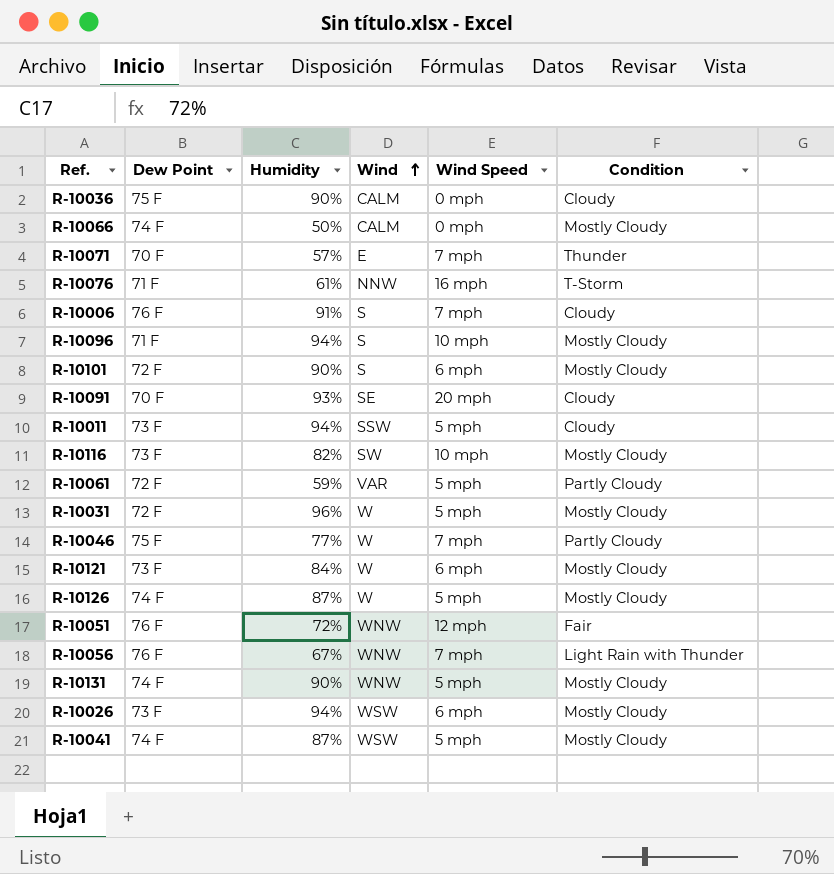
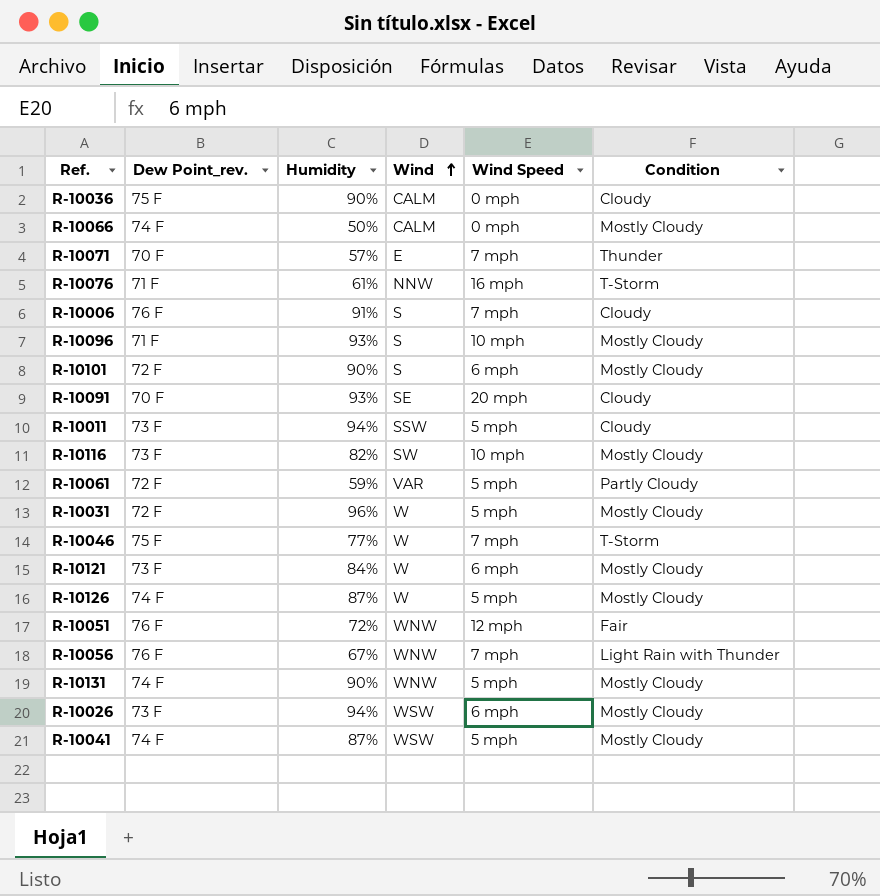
column name: Dew Point -> Dew Point_rev.
R-10096 | Humidity: 94% -> 93%
R-10046 | Condition: Partly Cloudy -> T-Storm

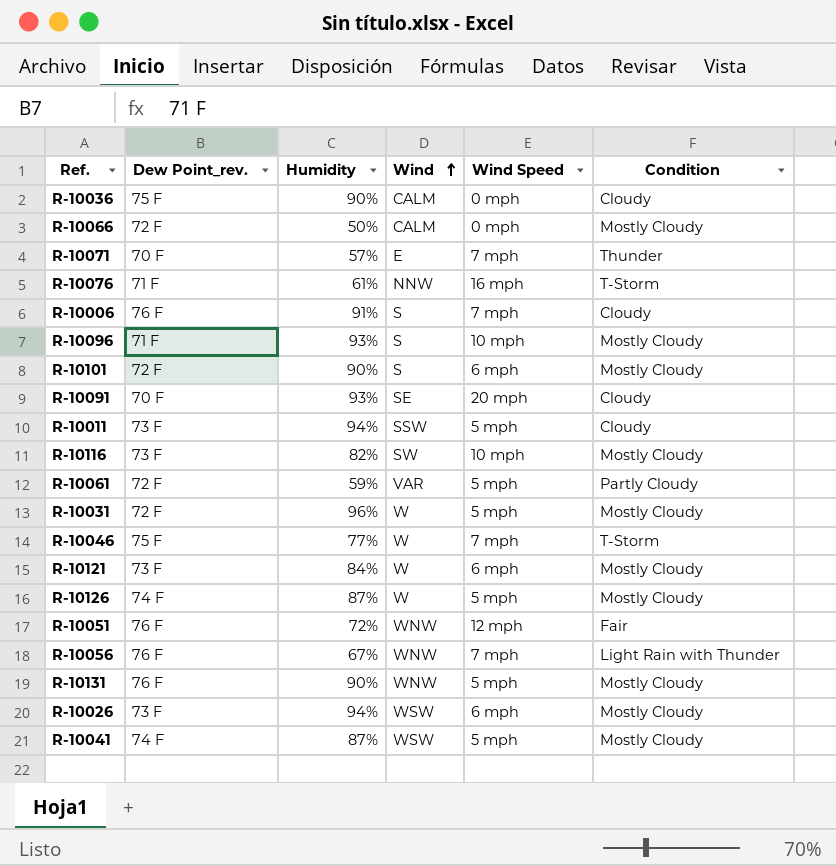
R-10066 | Dew Point_rev.: 74 F -> 72 F
R-10131 | Dew Point_rev.: 74 F -> 76 F

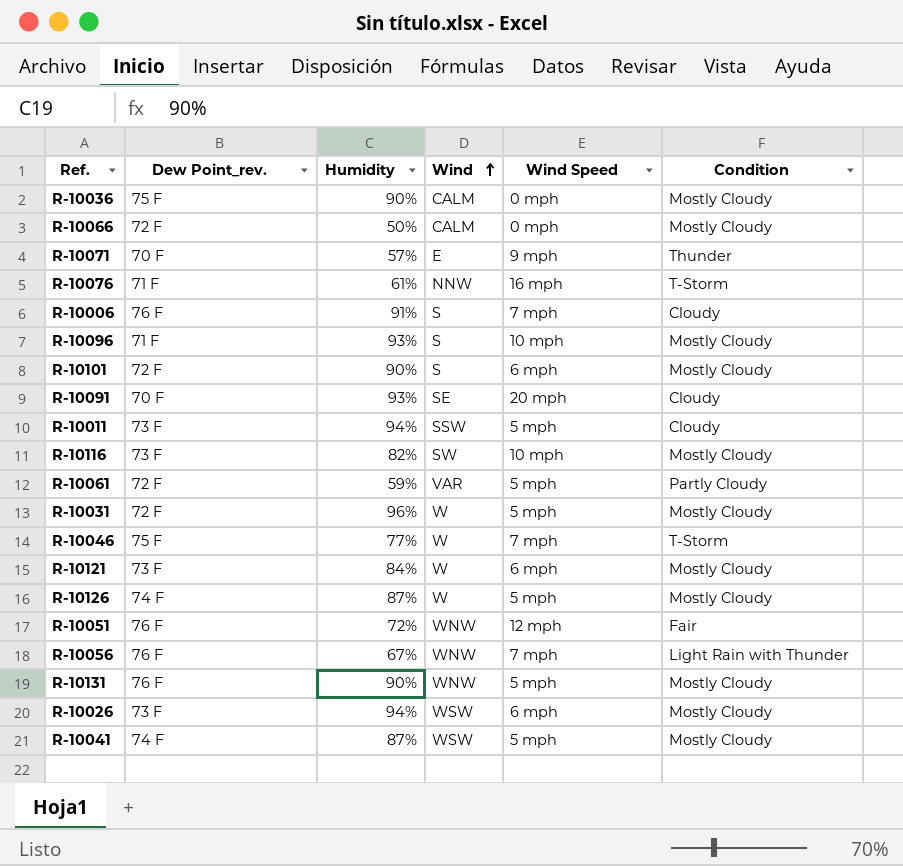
R-10036 | Condition: Cloudy -> Mostly Cloudy
R-10071 | Wind Speed: 7 mph -> 9 mph

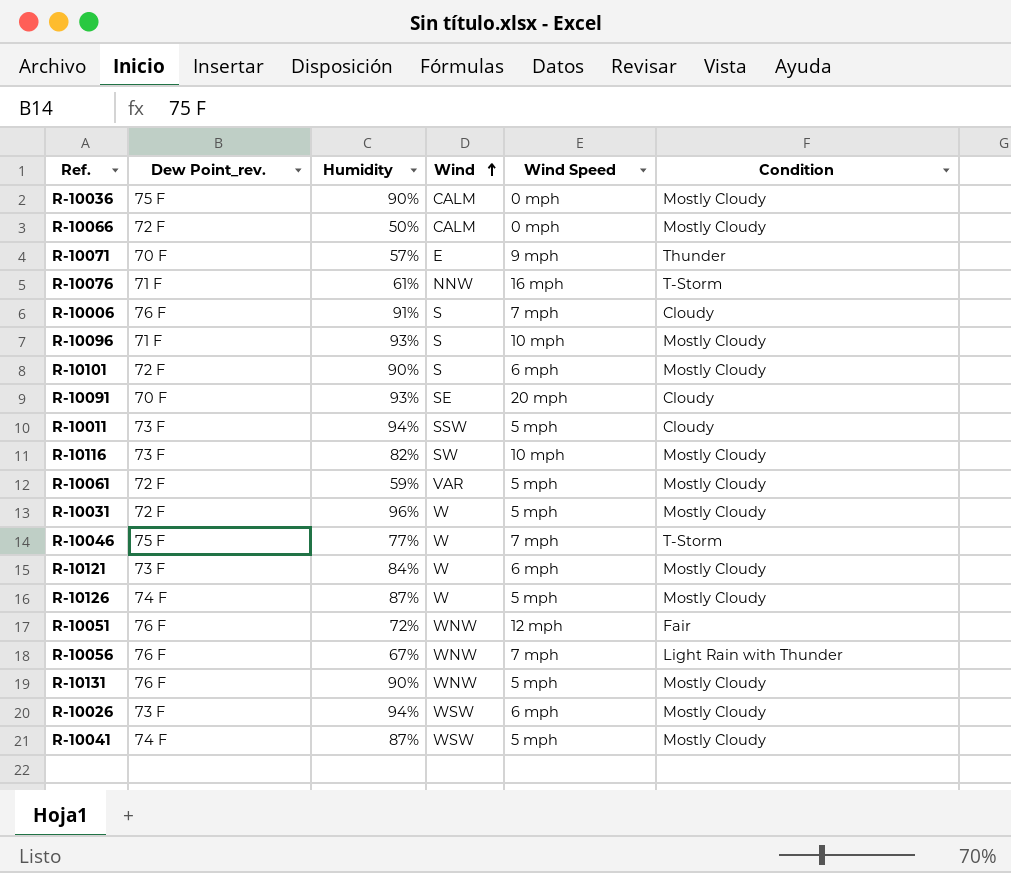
R-10061 | Condition: Partly Cloudy -> Mostly Cloudy

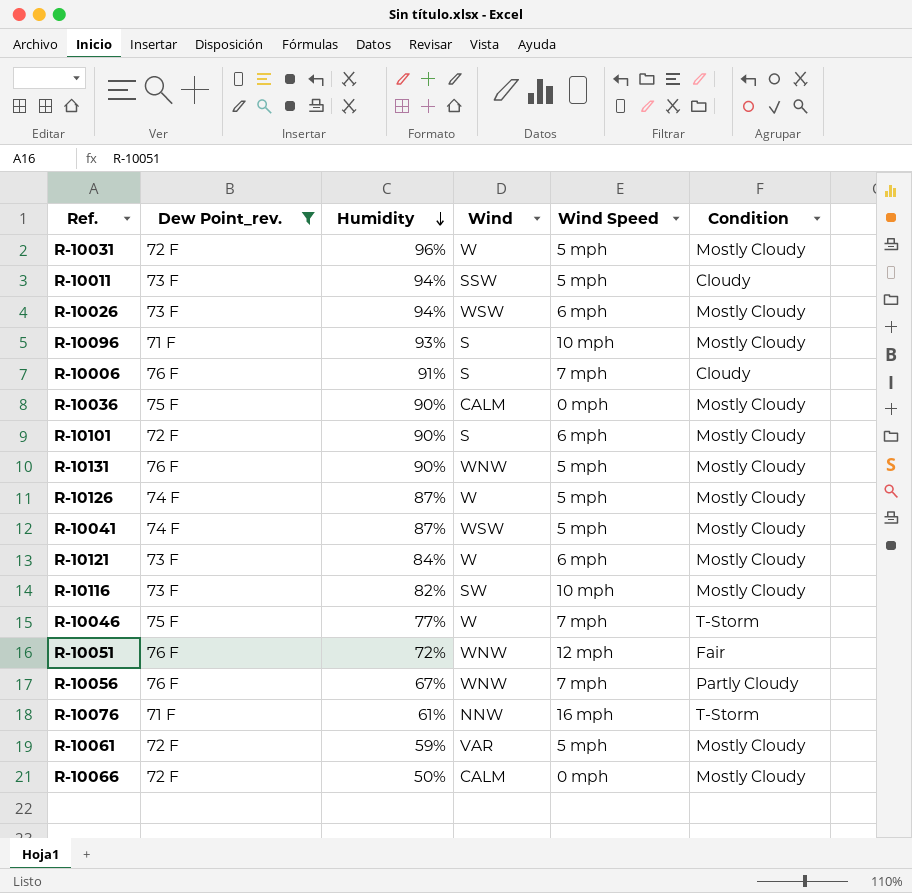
filter: none -> Dew Point_rev. != 70 F
row order: Wind ascending -> Humidity descending
R-10056 | Condition: Light Rain with Thunder -> Partly Cloudy

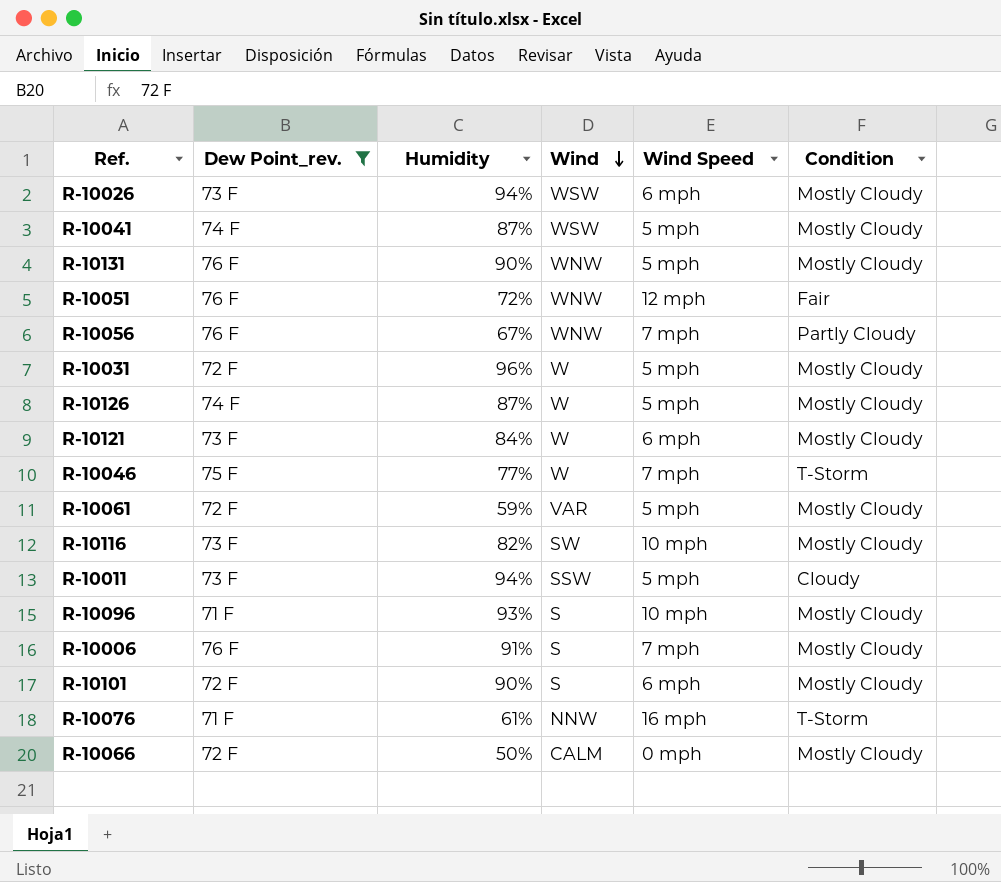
row order: Humidity descending -> Wind descending
row R-10036: 75 F | 90% | CALM | 0 mph | Mostly Cloudy -> none
R-10006 | Condition: Cloudy -> Mostly Cloudy

